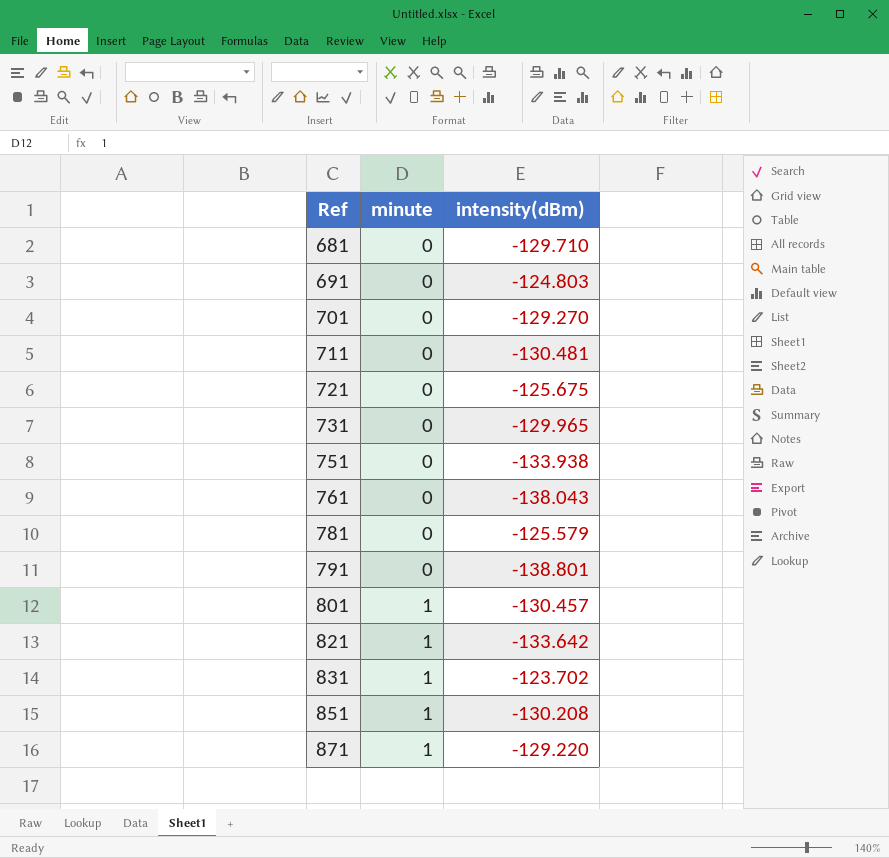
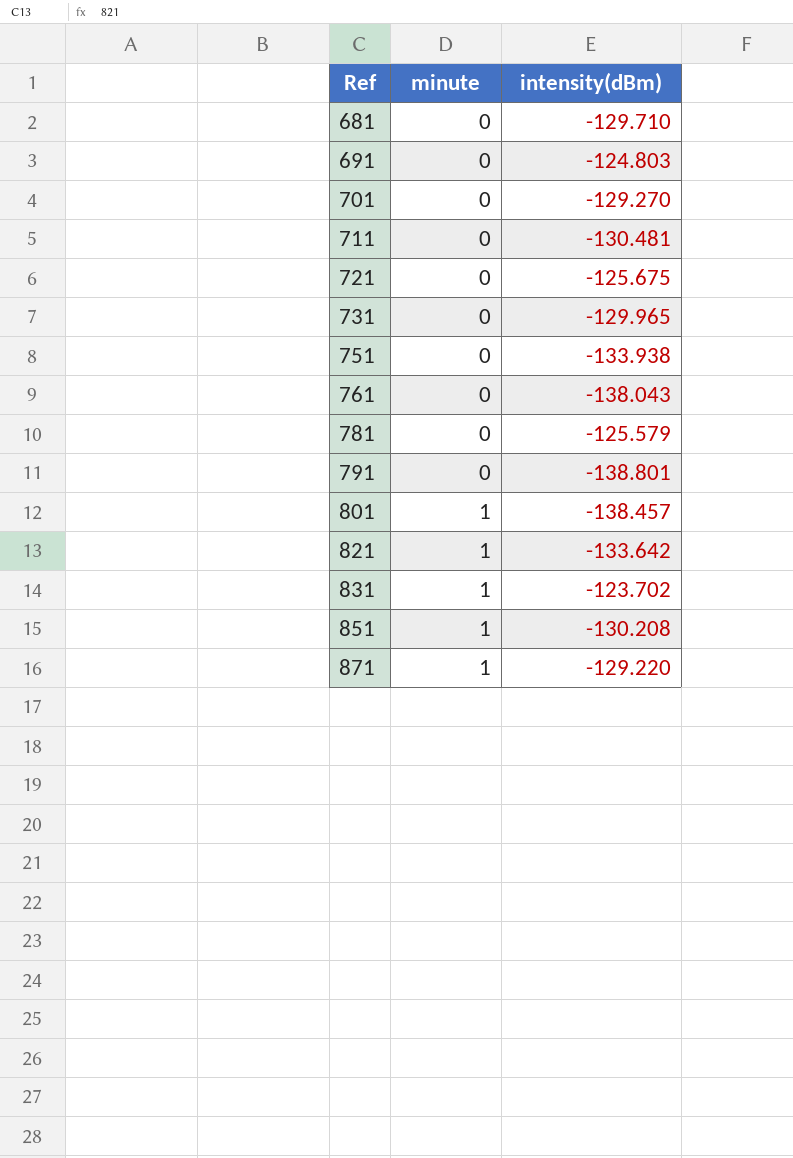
801 | intensity(dBm): -130.457 -> -138.457

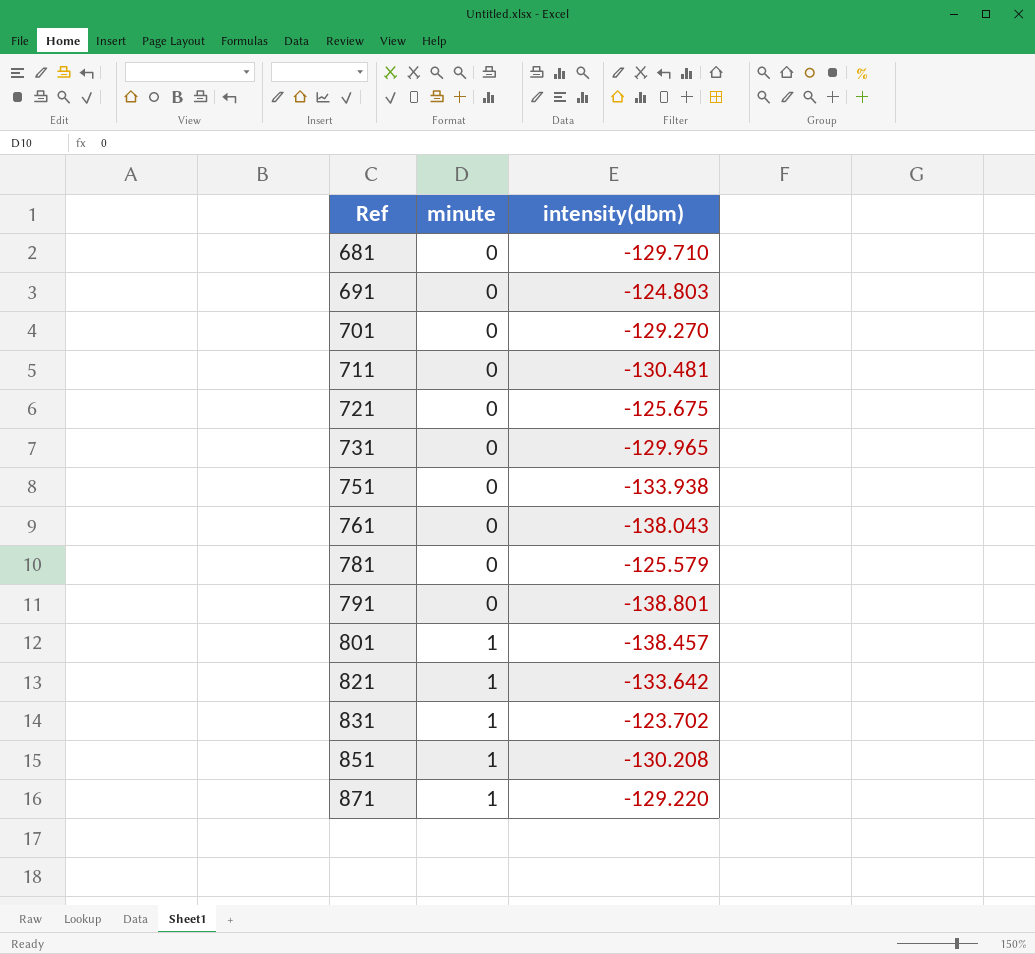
column name: intensity(dBm) -> intensity(dbm)

